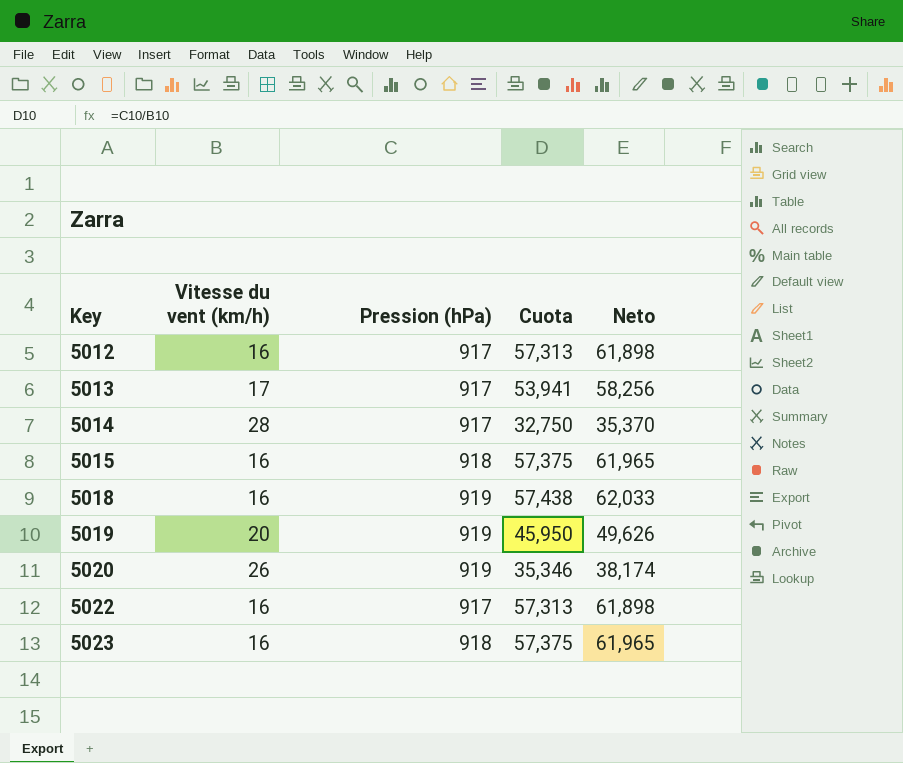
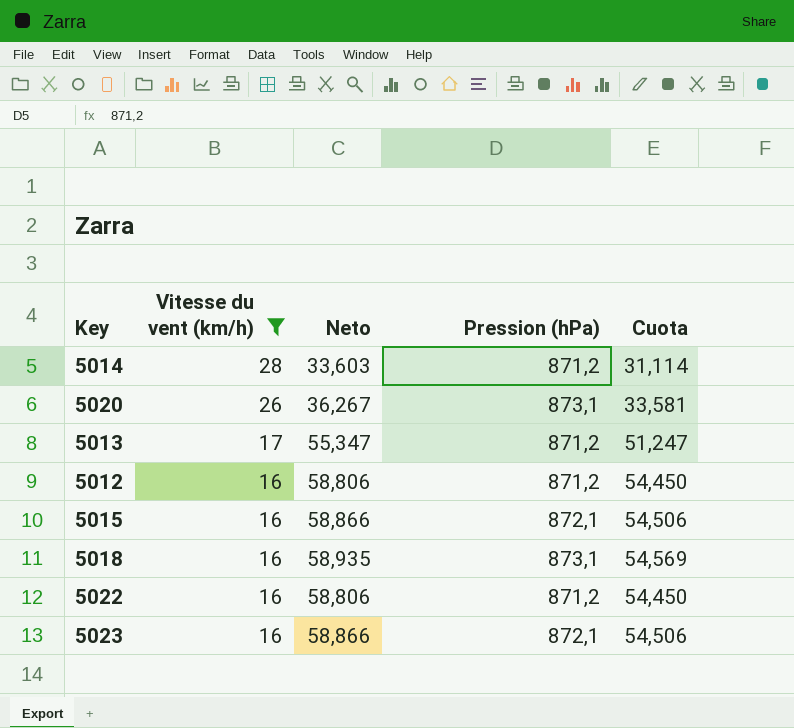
filter: none -> Vitesse du vent (km/h) != 20
row order: Key ascending -> Vitesse du vent (km/h) descending
column Neto | position: 5 -> 3
5014 | Neto: 35,370 -> 33,603
5014 | Pression (hPa): 917 -> 871,2
5014 | Cuota: 32,750 -> 31,114
5020 | Neto: 38,174 -> 36,267
5020 | Pression (hPa): 919 -> 873,1
5020 | Cuota: 35,346 -> 33,581
5013 | Neto: 58,256 -> 55,347
5013 | Pression (hPa): 917 -> 871,2
5013 | Cuota: 53,941 -> 51,247
5012 | Neto: 61,898 -> 58,806
5012 | Pression (hPa): 917 -> 871,2
5012 | Cuota: 57,313 -> 54,450
5015 | Neto: 61,965 -> 58,866
5015 | Pression (hPa): 918 -> 872,1
5015 | Cuota: 57,375 -> 54,506
5018 | Neto: 62,033 -> 58,935
5018 | Pression (hPa): 919 -> 873,1
5018 | Cuota: 57,438 -> 54,569
5022 | Neto: 61,898 -> 58,806
5022 | Pression (hPa): 917 -> 871,2
5022 | Cuota: 57,313 -> 54,450
5023 | Neto: 61,965 -> 58,866
5023 | Pression (hPa): 918 -> 872,1
5023 | Cuota: 57,375 -> 54,506

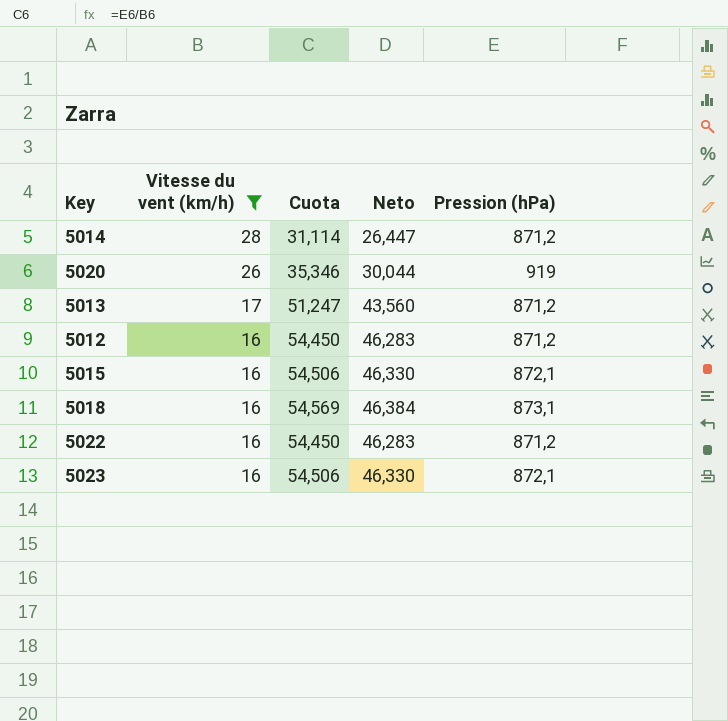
column Cuota | position: 5 -> 3
column Neto | formula: [Cuota] * 1,08 -> [Cuota] * 0,85
5020 | Cuota: 33,581 -> 35,346
5020 | Pression (hPa): 873,1 -> 919

